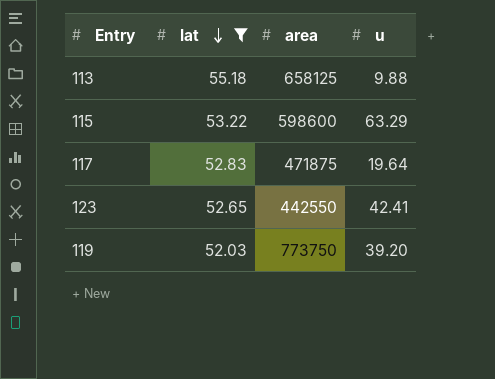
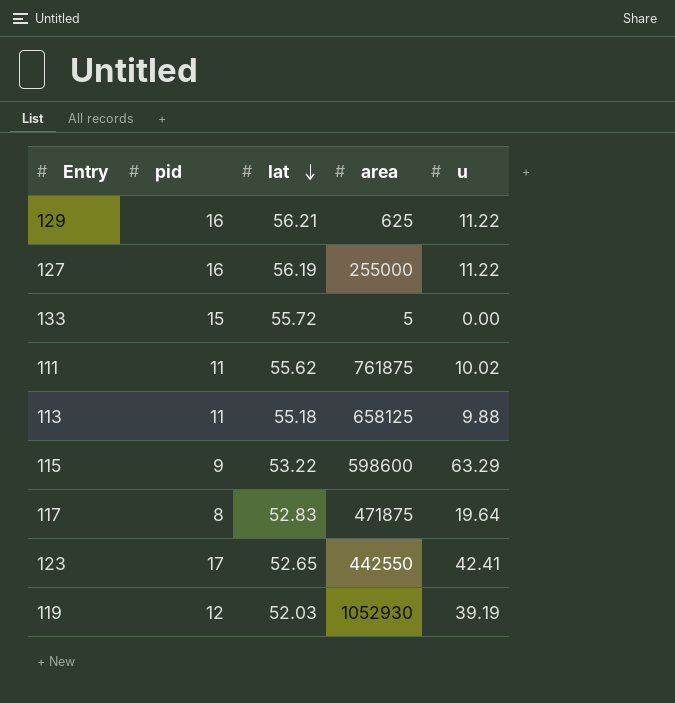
filter: lat <= 55.18 -> none
column pid | position: none -> 2
119 | area: 773750 -> 1052930
119 | u: 39.20 -> 39.19

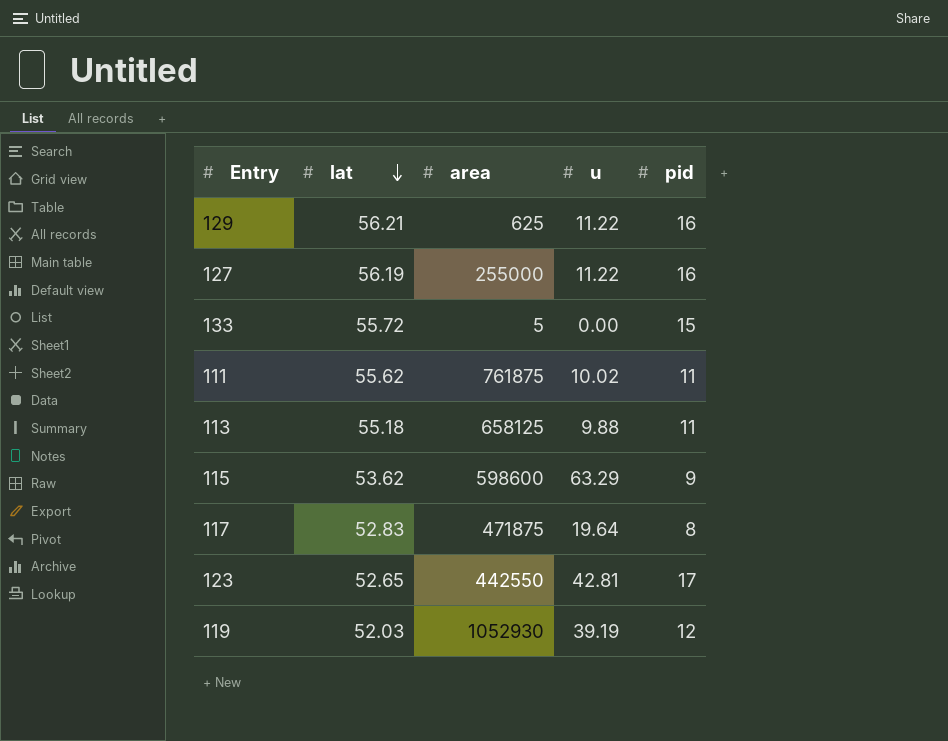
column pid | position: 2 -> 5
115 | lat: 53.22 -> 53.62
123 | u: 42.41 -> 42.81

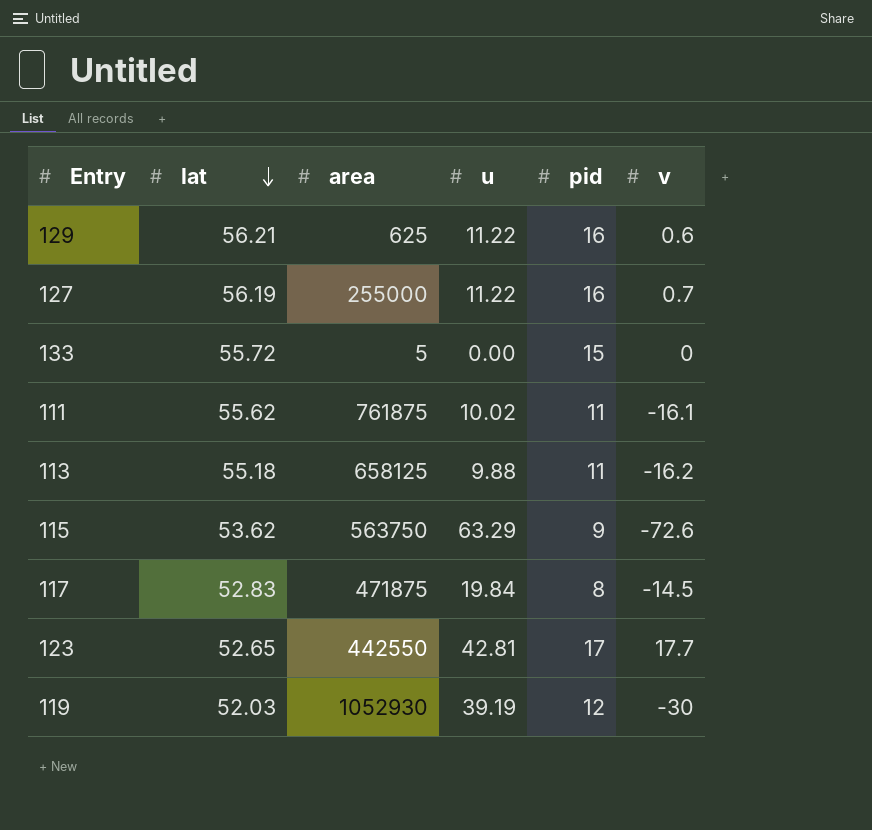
column v | position: none -> 6
115 | area: 598600 -> 563750
117 | u: 19.64 -> 19.84

